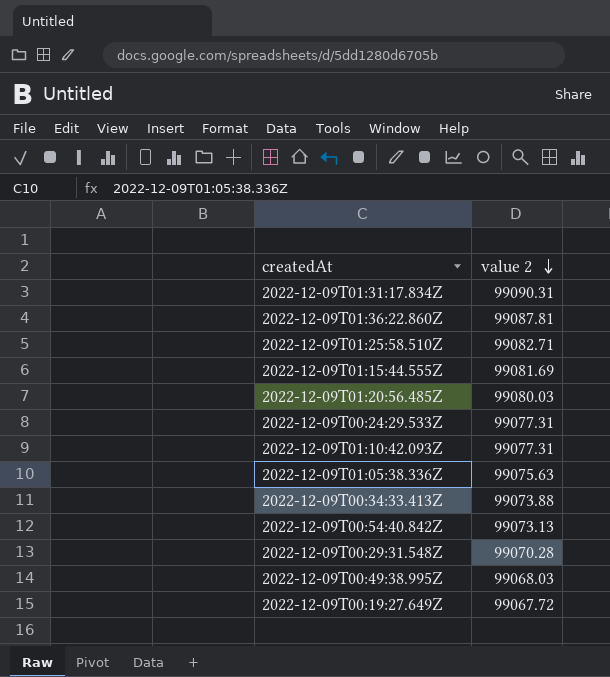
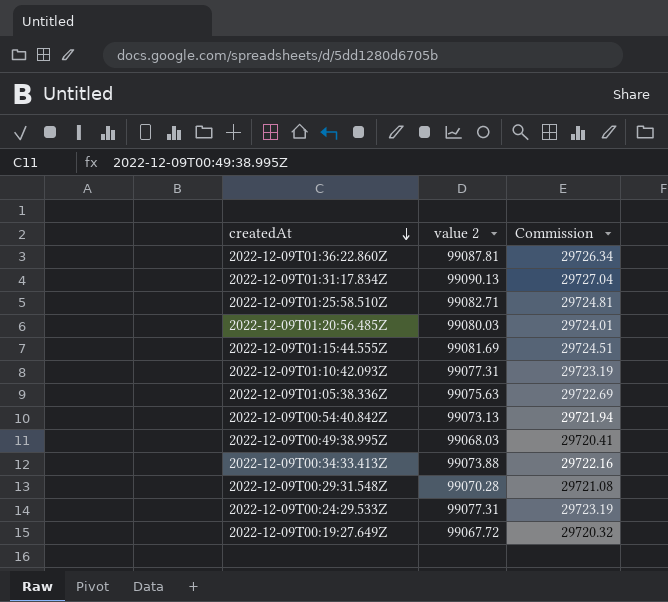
row order: value 2 descending -> createdAt descending
column Commission | formula: none -> [value 2] * 0.3
2022-12-09T01:31:17.834Z | value 2: 99090.31 -> 99090.13

